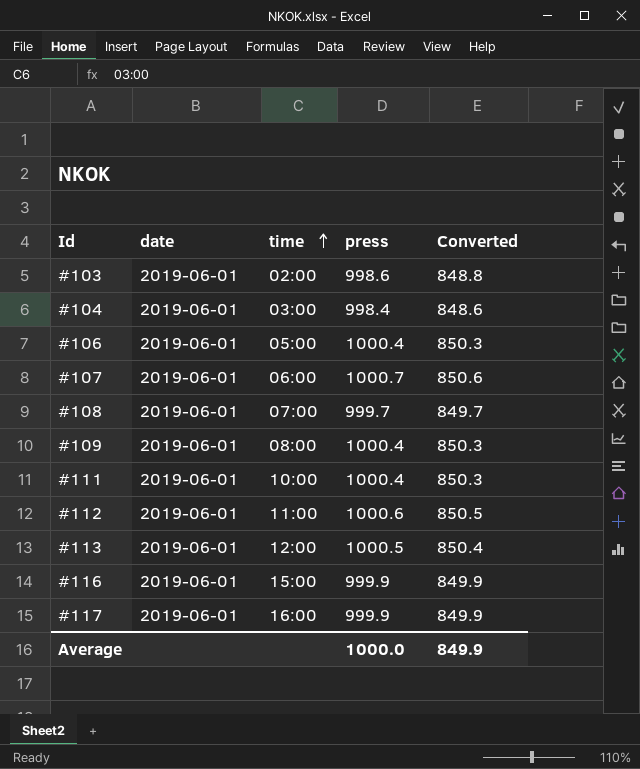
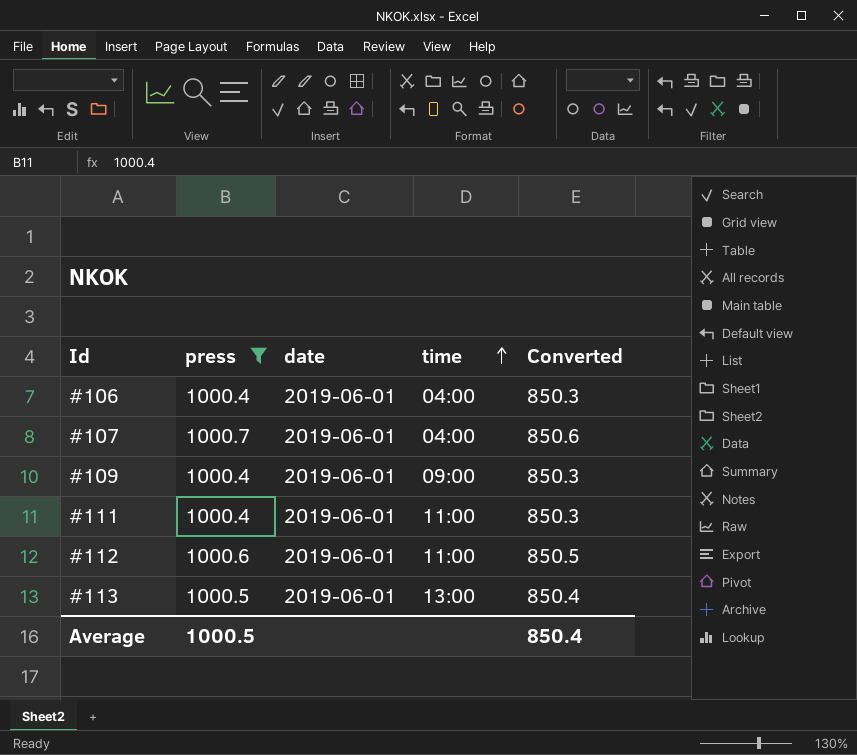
filter: none -> press >= 1000.4
column press | position: 4 -> 2
#106 | time: 05:00 -> 04:00
#107 | time: 06:00 -> 04:00
#109 | time: 08:00 -> 09:00
#111 | time: 10:00 -> 11:00
#113 | time: 12:00 -> 13:00
Average | press: 1000.0 -> 1000.5
Average | Converted: 849.9 -> 850.4

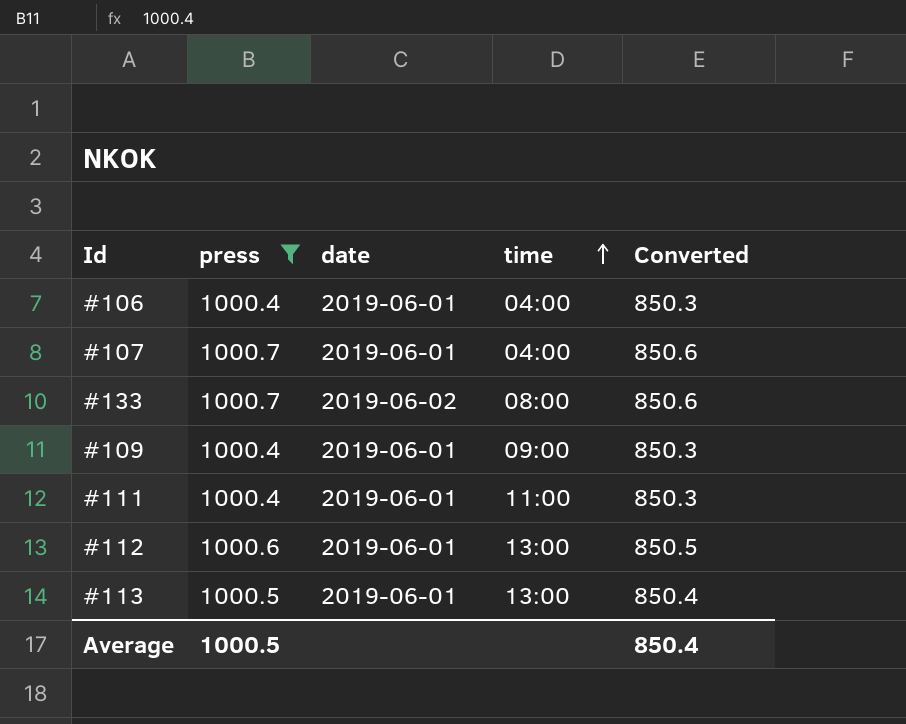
row #133: none -> 1000.7 | 2019-06-02 | 08:00 | 850.6
#112 | time: 11:00 -> 13:00

